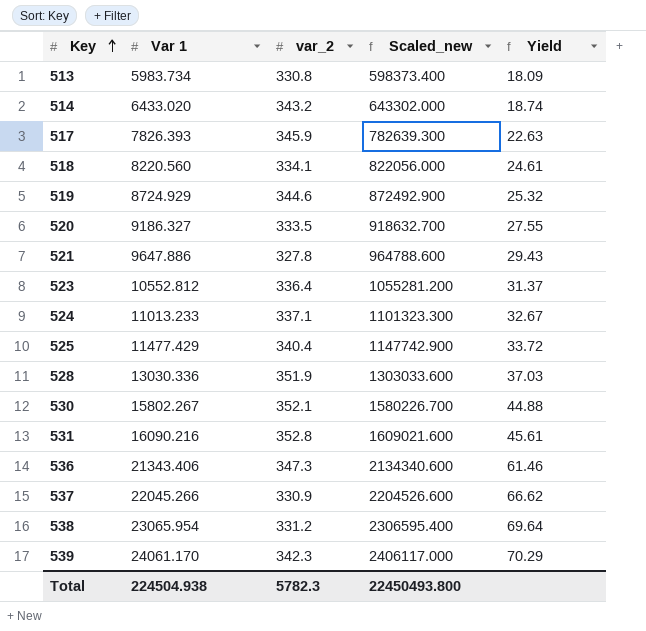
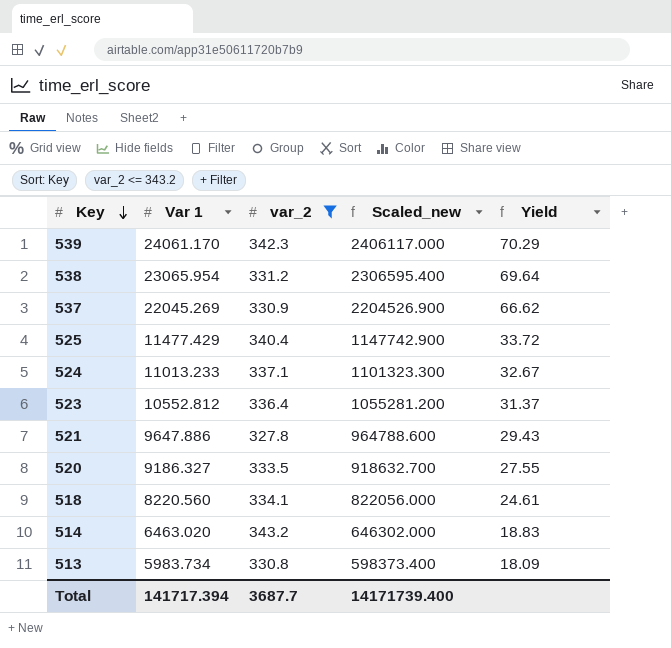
filter: none -> var_2 <= 343.2
row order: Key ascending -> Key descending
537 | Var 1: 22045.266 -> 22045.269
537 | Scaled_new: 2204526.600 -> 2204526.900
514 | Var 1: 6433.020 -> 6463.020
514 | Scaled_new: 643302.000 -> 646302.000
514 | Yield: 18.74 -> 18.83
Total | Var 1: 224504.938 -> 141717.394
Total | var_2: 5782.3 -> 3687.7
Total | Scaled_new: 22450493.800 -> 14171739.400

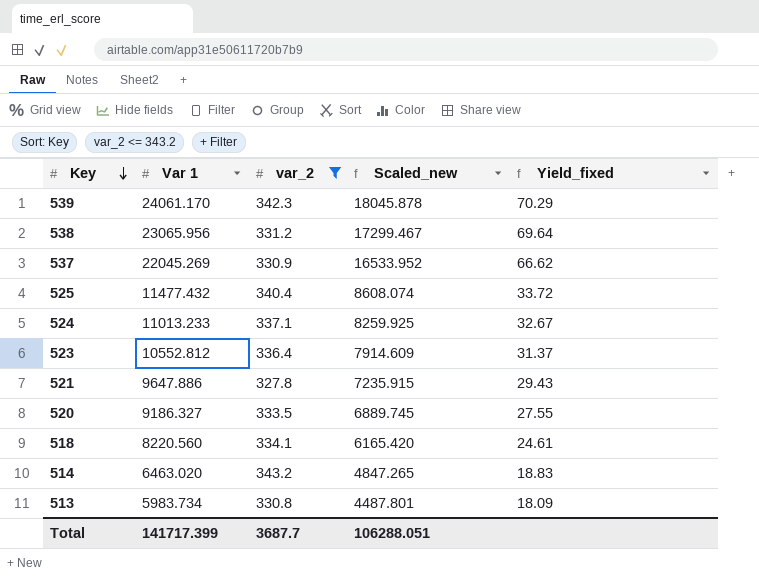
column Scaled_new | formula: [Var 1] * 100 -> [Var 1] * 0.75
column name: Yield -> Yield_fixed
538 | Var 1: 23065.954 -> 23065.956
525 | Var 1: 11477.429 -> 11477.432
Total | Var 1: 141717.394 -> 141717.399
Total | Scaled_new: 14171739.400 -> 106288.051

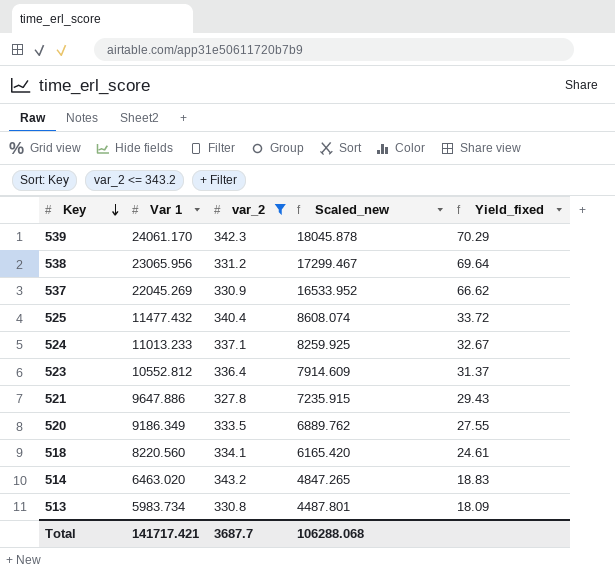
520 | Var 1: 9186.327 -> 9186.349
520 | Scaled_new: 6889.745 -> 6889.762
Total | Var 1: 141717.399 -> 141717.421
Total | Scaled_new: 106288.051 -> 106288.068

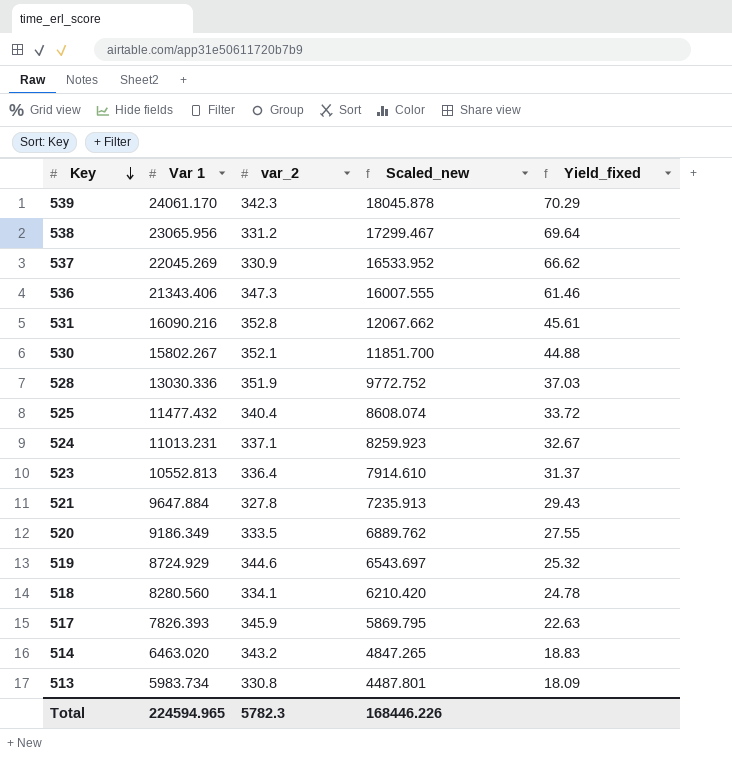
filter: var_2 <= 343.2 -> none
524 | Var 1: 11013.233 -> 11013.231
524 | Scaled_new: 8259.925 -> 8259.923
523 | Var 1: 10552.812 -> 10552.813
523 | Scaled_new: 7914.609 -> 7914.610
521 | Var 1: 9647.886 -> 9647.884
521 | Scaled_new: 7235.915 -> 7235.913
518 | Var 1: 8220.560 -> 8280.560
518 | Scaled_new: 6165.420 -> 6210.420
518 | Yield_fixed: 24.61 -> 24.78
Total | Var 1: 141717.421 -> 224594.965
Total | var_2: 3687.7 -> 5782.3
Total | Scaled_new: 106288.068 -> 168446.226

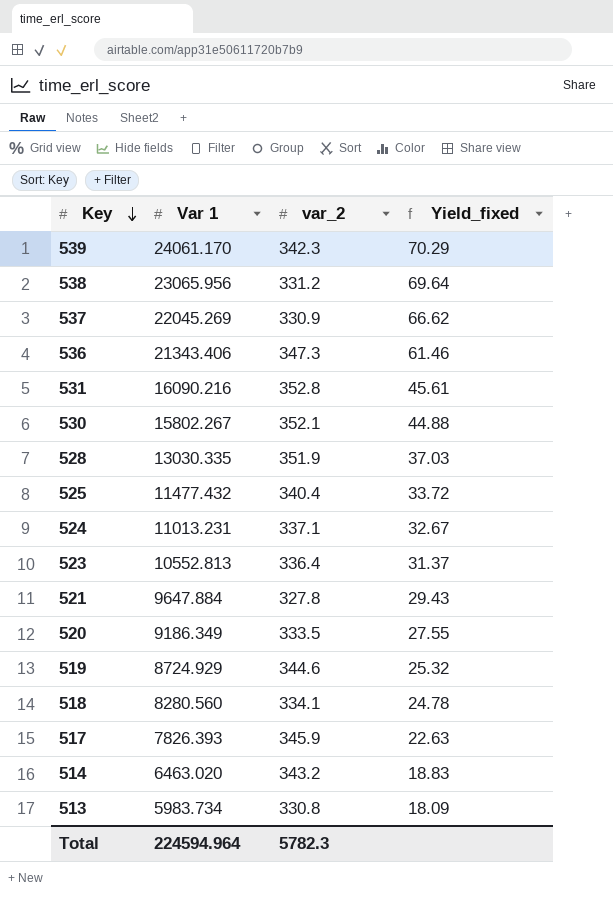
column Scaled_new | formula: [Var 1] * 0.75 -> none
528 | Var 1: 13030.336 -> 13030.335
Total | Var 1: 224594.965 -> 224594.964

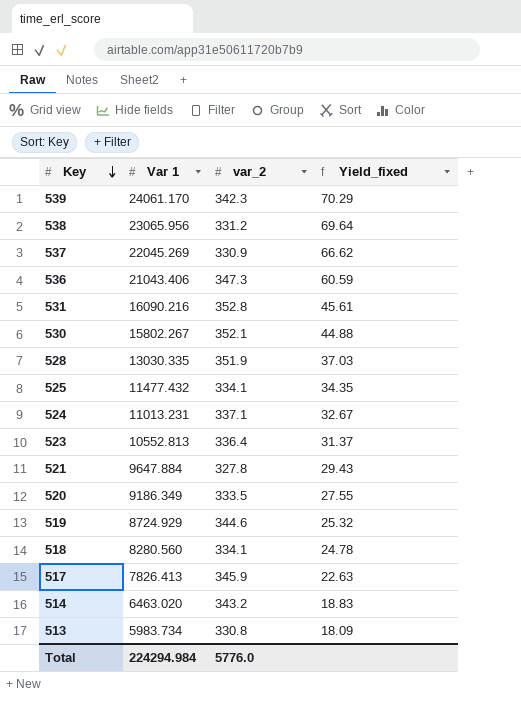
536 | Var 1: 21343.406 -> 21043.406
536 | Yield_fixed: 61.46 -> 60.59
525 | var_2: 340.4 -> 334.1
525 | Yield_fixed: 33.72 -> 34.35
517 | Var 1: 7826.393 -> 7826.413
Total | Var 1: 224594.964 -> 224294.984
Total | var_2: 5782.3 -> 5776.0

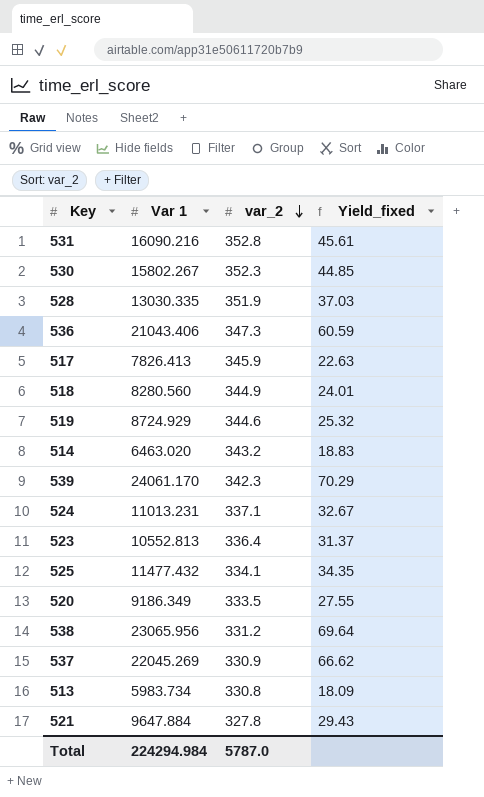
row order: Key descending -> var_2 descending
530 | var_2: 352.1 -> 352.3
530 | Yield_fixed: 44.88 -> 44.85
518 | var_2: 334.1 -> 344.9
518 | Yield_fixed: 24.78 -> 24.01
Total | var_2: 5776.0 -> 5787.0

